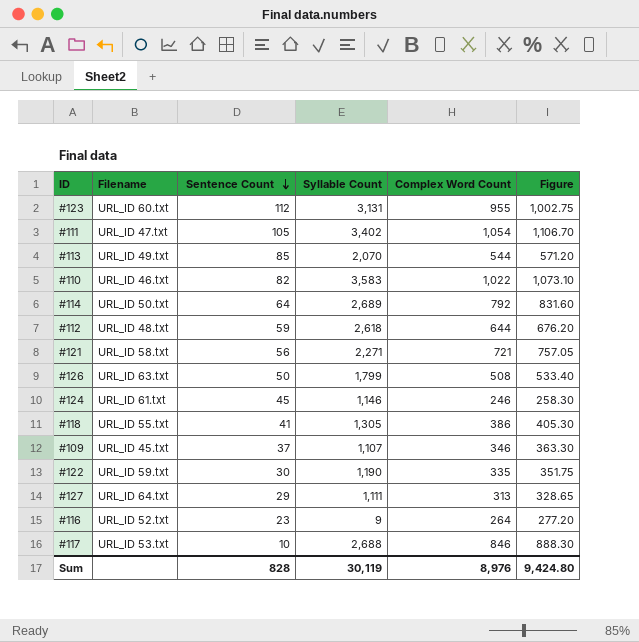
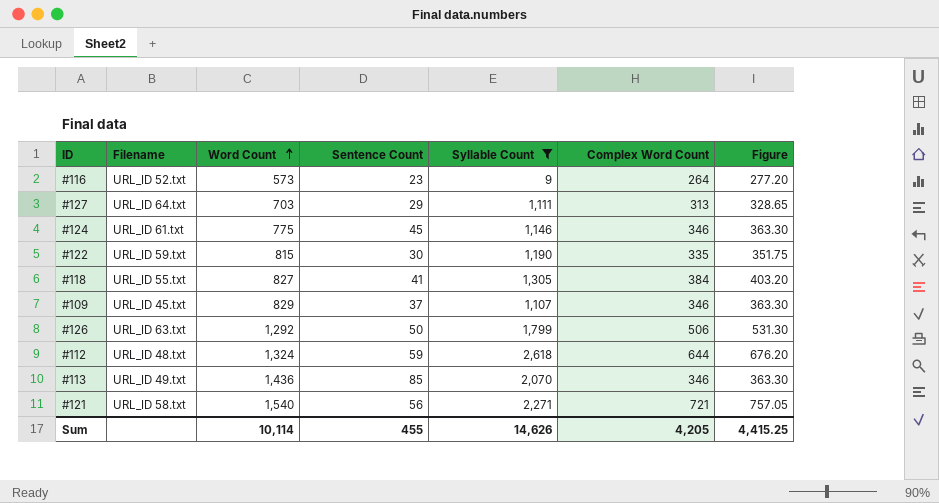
filter: none -> Syllable Count <= 2,618
row order: Sentence Count descending -> Word Count ascending
column Word Count | position: none -> 3
#124 | Complex Word Count: 246 -> 346
#124 | Figure: 258.30 -> 363.30
#118 | Complex Word Count: 386 -> 384
#118 | Figure: 405.30 -> 403.20
#126 | Complex Word Count: 508 -> 506
#126 | Figure: 533.40 -> 531.30
#113 | Complex Word Count: 544 -> 346
#113 | Figure: 571.20 -> 363.30
Sum | Sentence Count: 828 -> 455
Sum | Syllable Count: 30,119 -> 14,626
Sum | Complex Word Count: 8,976 -> 4,205
Sum | Figure: 9,424.80 -> 4,415.25

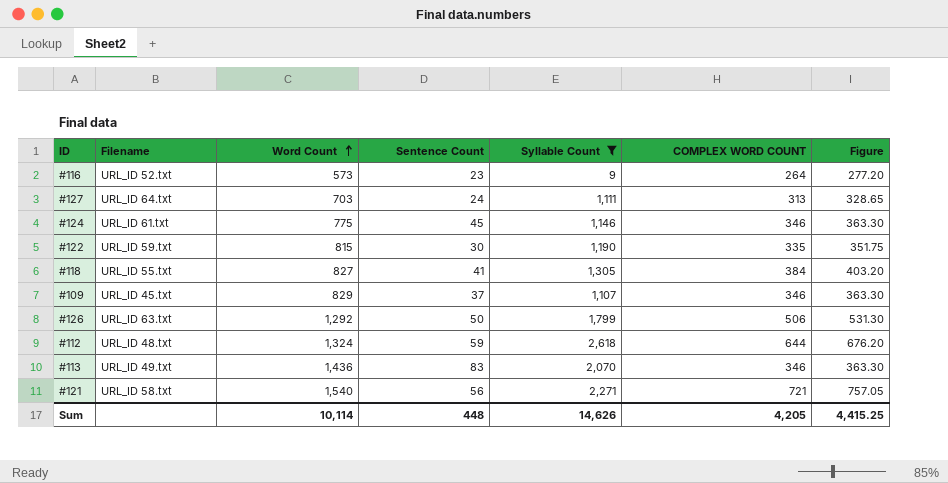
column name: Complex Word Count -> COMPLEX WORD COUNT
#127 | Sentence Count: 29 -> 24
#113 | Sentence Count: 85 -> 83
Sum | Sentence Count: 455 -> 448

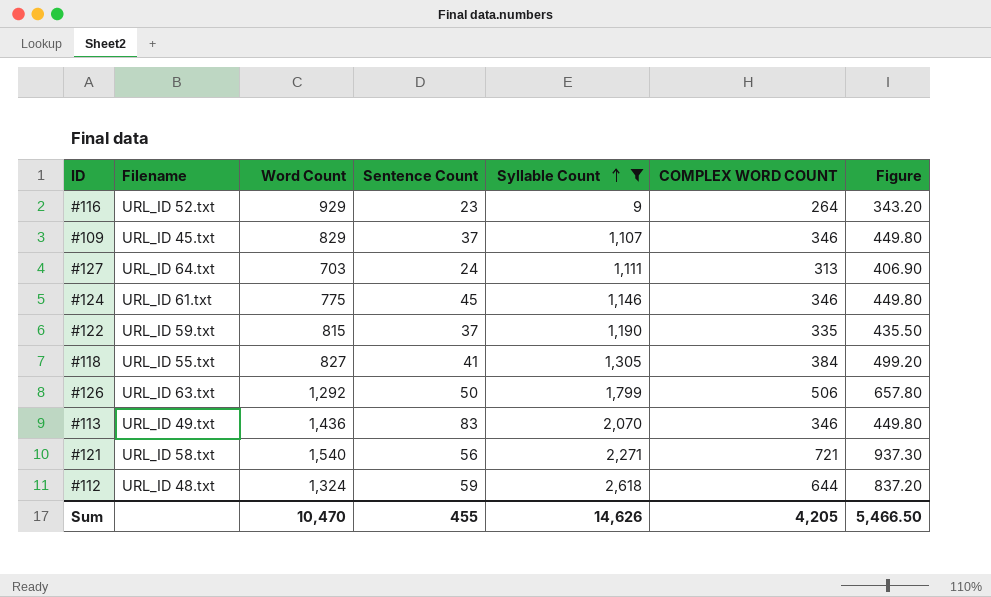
row order: Word Count ascending -> Syllable Count ascending
column Figure | formula: [COMPLEX WORD COUNT] * 1.05 -> [COMPLEX WORD COUNT] * 1.3
#116 | Word Count: 573 -> 929
#122 | Sentence Count: 30 -> 37
Sum | Word Count: 10,114 -> 10,470
Sum | Sentence Count: 448 -> 455
Sum | Figure: 4,415.25 -> 5,466.50

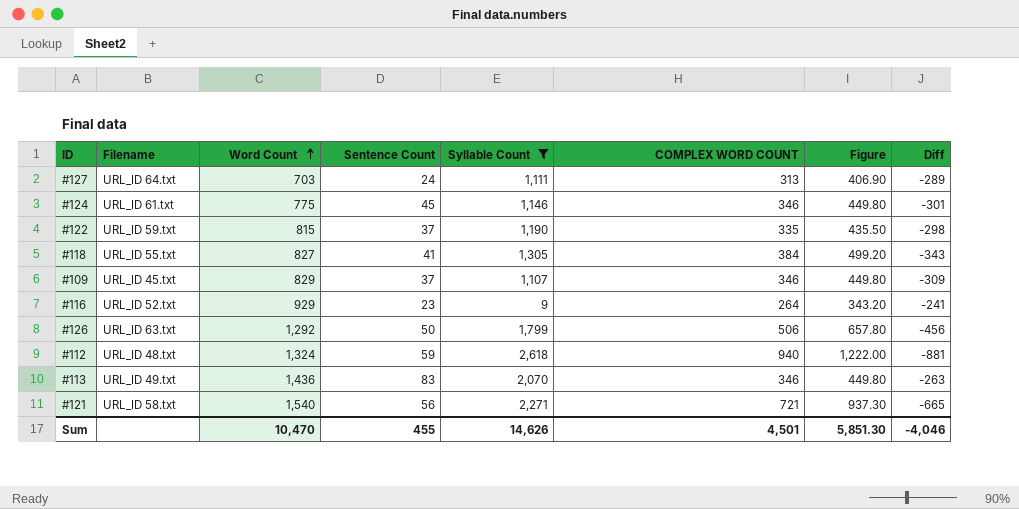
row order: Syllable Count ascending -> Word Count ascending
column Diff | formula: none -> [Sentence Count] - [COMPLEX WORD COUNT]
#112 | COMPLEX WORD COUNT: 644 -> 940
#112 | Figure: 837.20 -> 1,222.00
Sum | COMPLEX WORD COUNT: 4,205 -> 4,501
Sum | Figure: 5,466.50 -> 5,851.30

